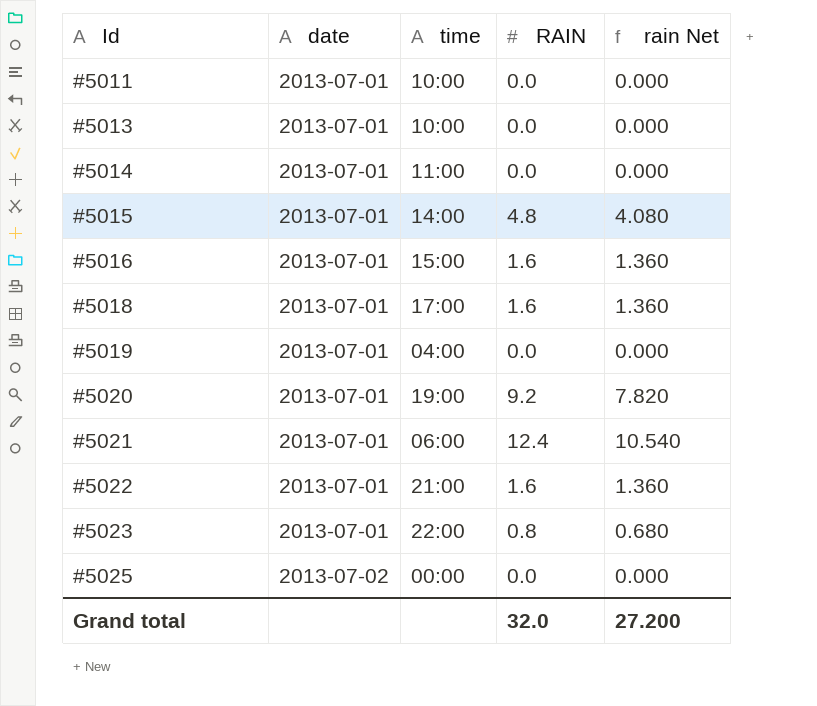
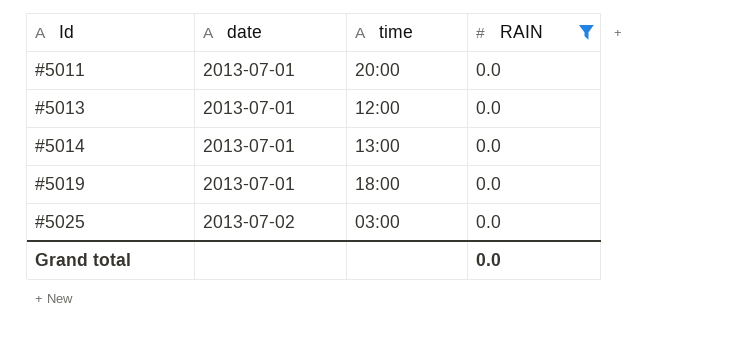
filter: none -> RAIN = 0.0
column rain Net | formula: [RAIN] * 0.85 -> none
#5011 | time: 10:00 -> 20:00
#5013 | time: 10:00 -> 12:00
#5014 | time: 11:00 -> 13:00
#5019 | time: 04:00 -> 18:00
#5025 | time: 00:00 -> 03:00
Grand total | RAIN: 32.0 -> 0.0

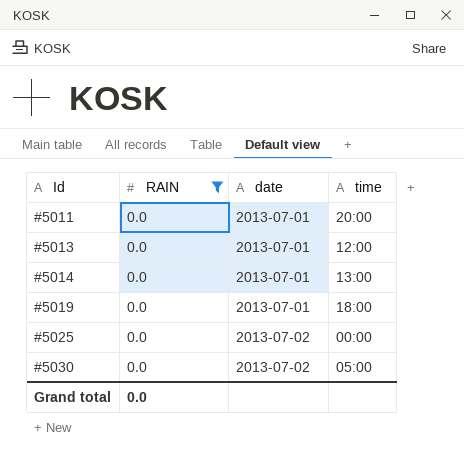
column RAIN | position: 4 -> 2
#5025 | time: 03:00 -> 00:00
row #5030: none -> 0.0 | 2013-07-02 | 05:00

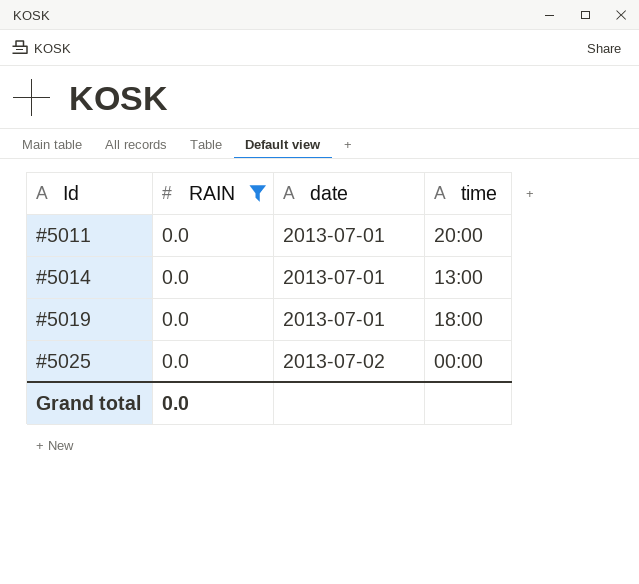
row #5013: 0.0 | 2013-07-01 | 12:00 -> none
row #5030: 0.0 | 2013-07-02 | 05:00 -> none

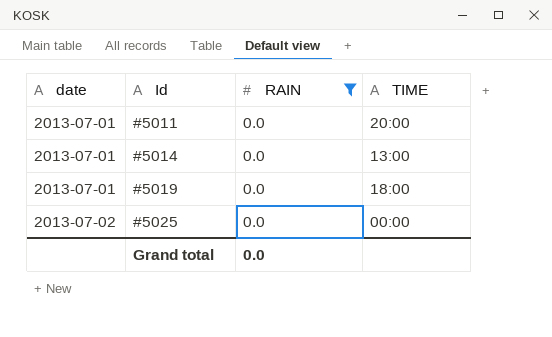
column date | position: 3 -> 1
column name: time -> TIME

